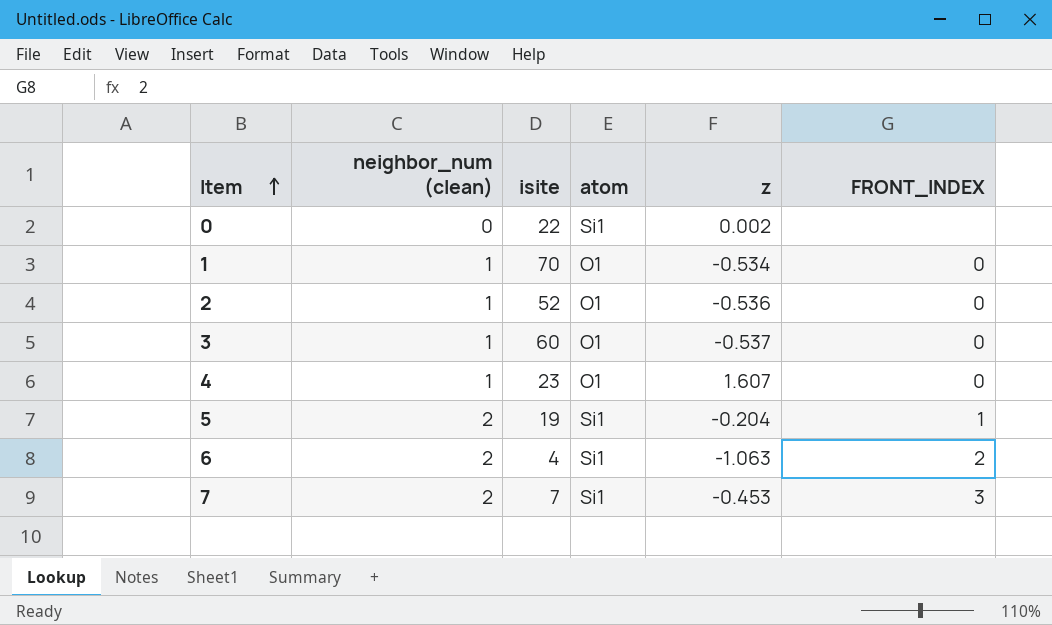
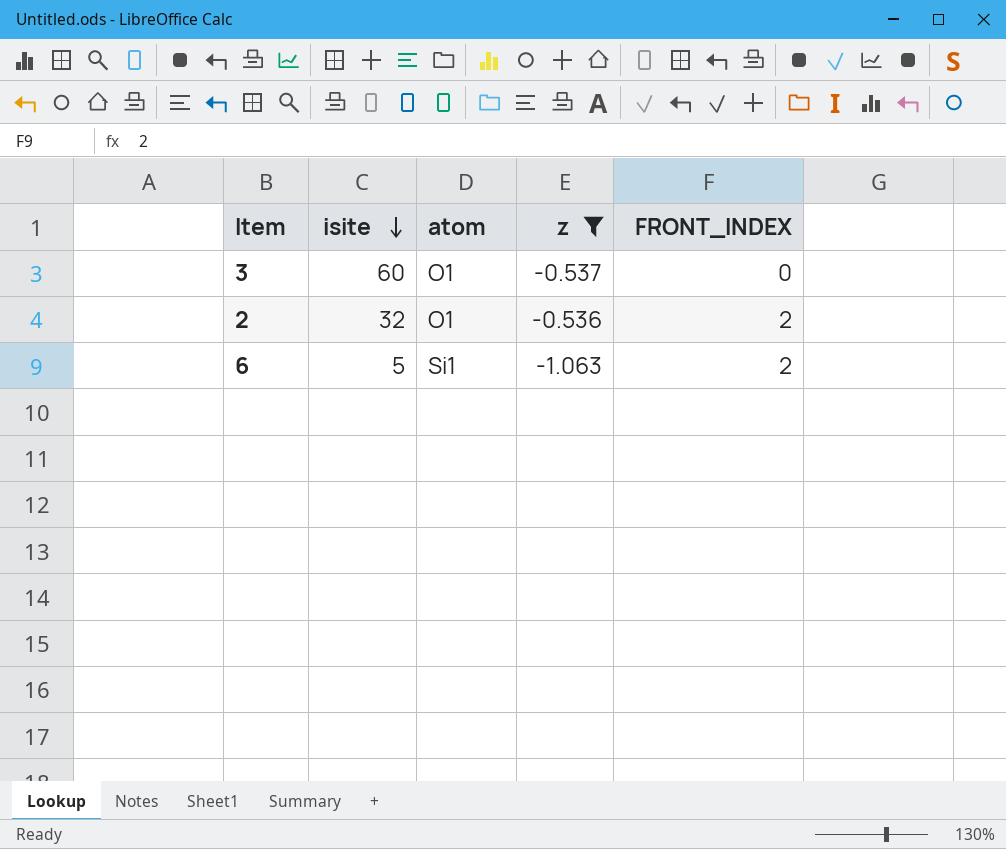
filter: none -> z <= -0.536
row order: Item ascending -> isite descending
column neighbor_num (clean) | position: 2 -> none
2 | isite: 52 -> 32
2 | FRONT_INDEX: 0 -> 2
6 | isite: 4 -> 5

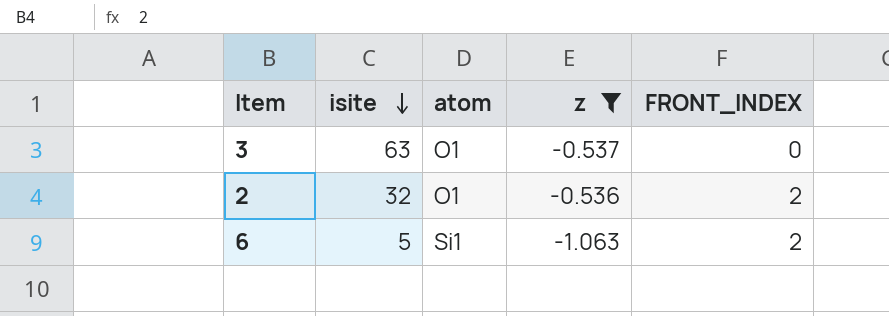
3 | isite: 60 -> 63

